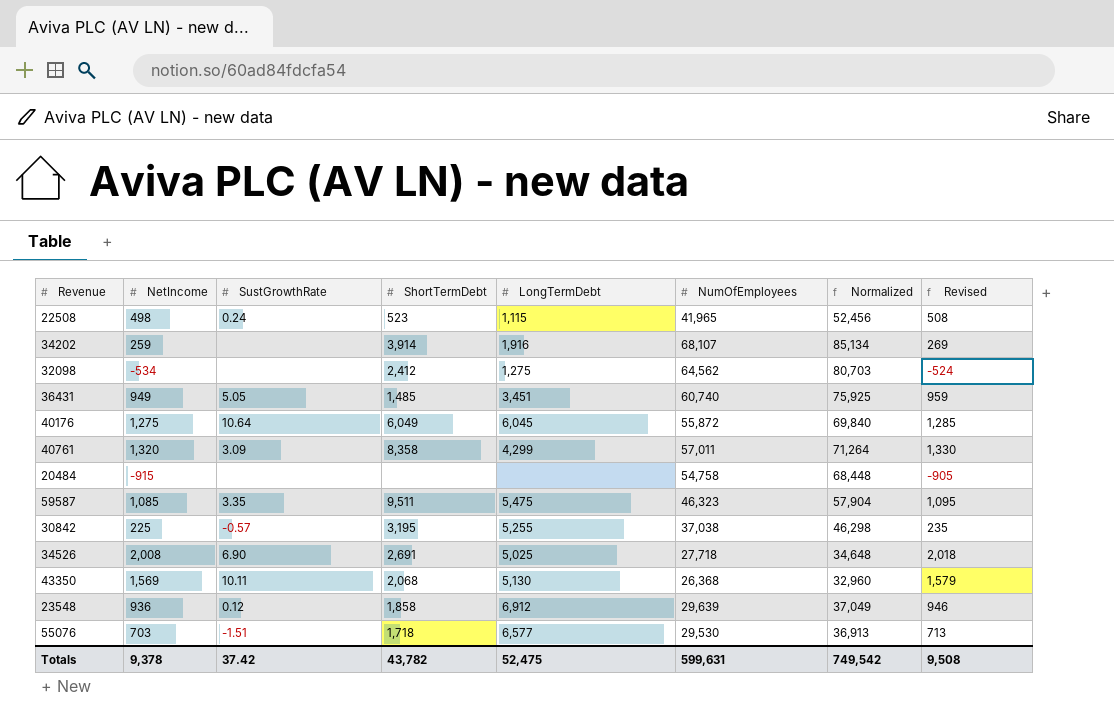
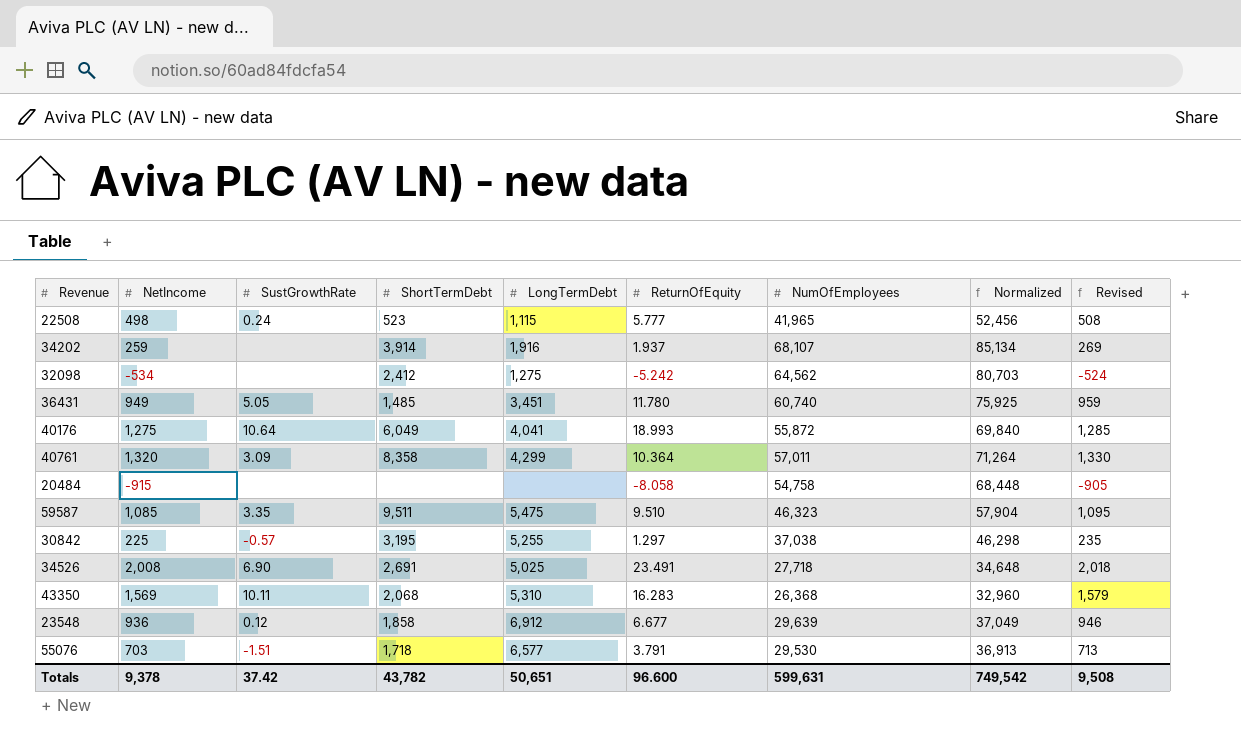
column ReturnOfEquity | position: none -> 6
40176 | LongTermDebt: 6,045 -> 4,041
43350 | LongTermDebt: 5,130 -> 5,310
Totals | LongTermDebt: 52,475 -> 50,651

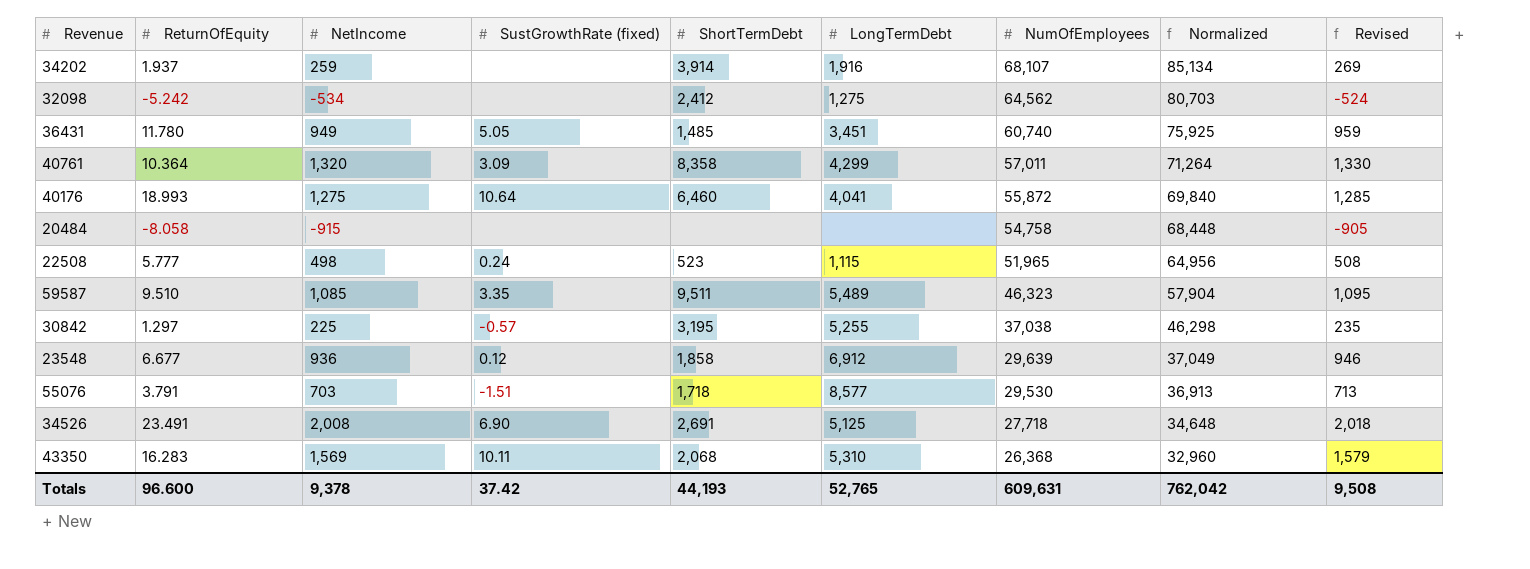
row order: none -> NumOfEmployees descending
column ReturnOfEquity | position: 6 -> 2
column name: SustGrowthRate -> SustGrowthRate (fixed)
40176 | ShortTermDebt: 6,049 -> 6,460
22508 | NumOfEmployees: 41,965 -> 51,965
22508 | Normalized: 52,456 -> 64,956
59587 | LongTermDebt: 5,475 -> 5,489
55076 | LongTermDebt: 6,577 -> 8,577
34526 | LongTermDebt: 5,025 -> 5,125
Totals | ShortTermDebt: 43,782 -> 44,193
Totals | LongTermDebt: 50,651 -> 52,765
Totals | NumOfEmployees: 599,631 -> 609,631
Totals | Normalized: 749,542 -> 762,042

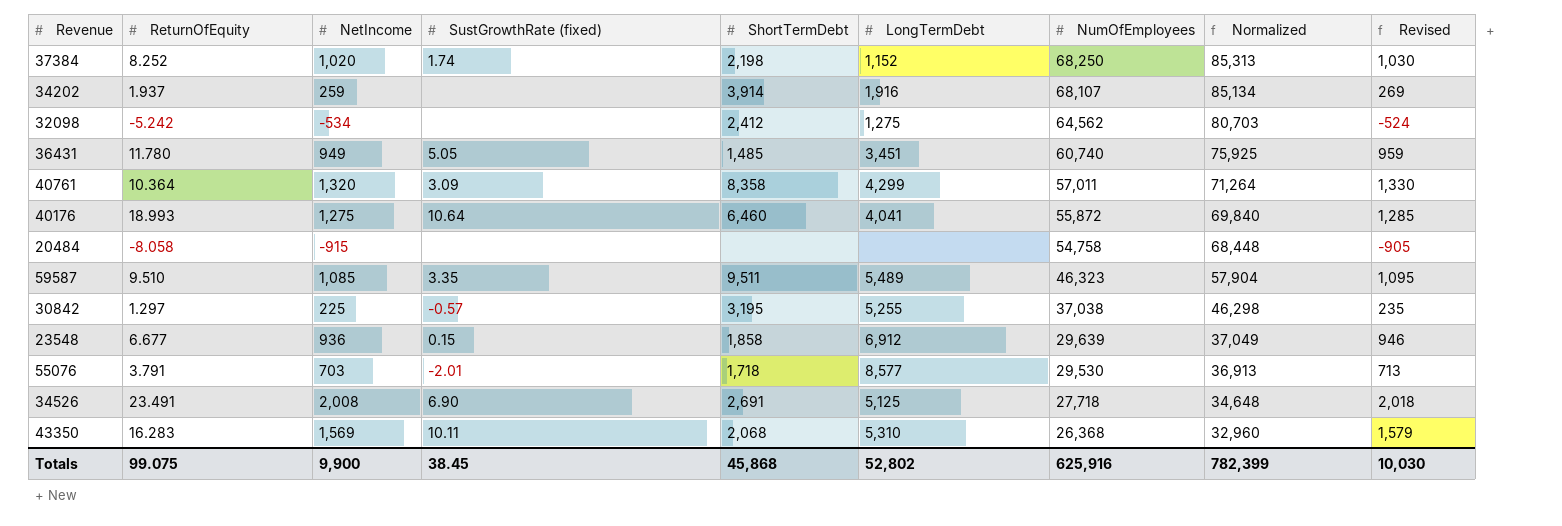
row 22508: 5.777 | 498 | 0.24 | 523 | 1,115 | 51,965 | 64,956 | 508 -> none
row 37384: none -> 8.252 | 1,020 | 1.74 | 2,198 | 1,152 | 68,250 | 85,313 | 1,030
23548 | SustGrowthRate (fixed): 0.12 -> 0.15
55076 | SustGrowthRate (fixed): -1.51 -> -2.01
Totals | ReturnOfEquity: 96.600 -> 99.075
Totals | NetIncome: 9,378 -> 9,900
Totals | SustGrowthRate (fixed): 37.42 -> 38.45
Totals | ShortTermDebt: 44,193 -> 45,868
Totals | LongTermDebt: 52,765 -> 52,802
Totals | NumOfEmployees: 609,631 -> 625,916
Totals | Normalized: 762,042 -> 782,399
Totals | Revised: 9,508 -> 10,030

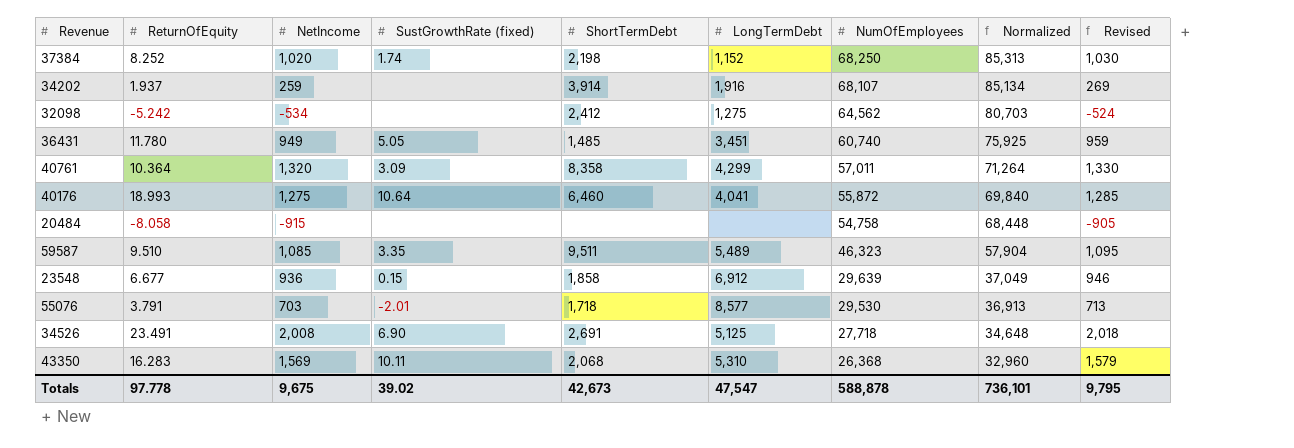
row 30842: 1.297 | 225 | -0.57 | 3,195 | 5,255 | 37,038 | 46,298 | 235 -> none
Totals | ReturnOfEquity: 99.075 -> 97.778
Totals | NetIncome: 9,900 -> 9,675
Totals | SustGrowthRate (fixed): 38.45 -> 39.02
Totals | ShortTermDebt: 45,868 -> 42,673
Totals | LongTermDebt: 52,802 -> 47,547
Totals | NumOfEmployees: 625,916 -> 588,878
Totals | Normalized: 782,399 -> 736,101
Totals | Revised: 10,030 -> 9,795

